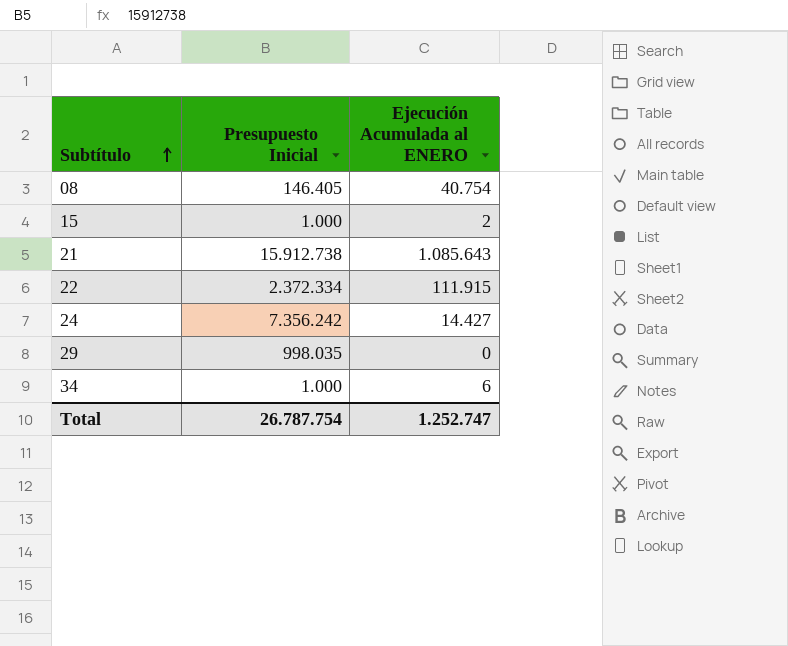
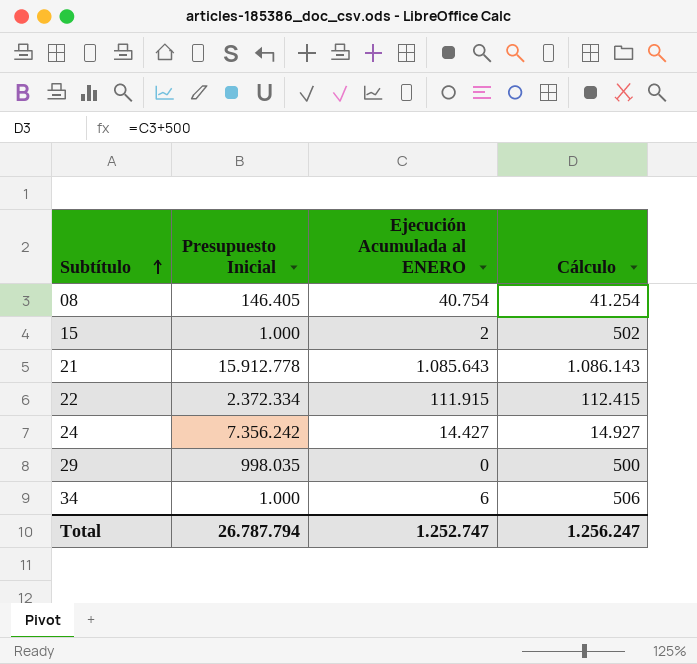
column Cálculo | formula: none -> [Ejecución Acumulada al ENERO] + 500
21 | Presupuesto Inicial: 15.912.738 -> 15.912.778
Total | Presupuesto Inicial: 26.787.754 -> 26.787.794

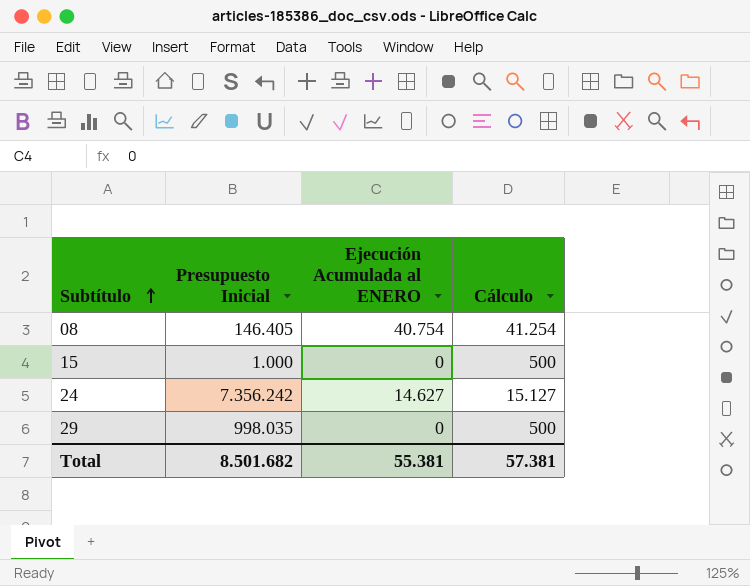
row 21: 15.912.778 | 1.085.643 | 1.086.143 -> none
row 22: 2.372.334 | 111.915 | 112.415 -> none
row 34: 1.000 | 6 | 506 -> none
15 | Ejecución Acumulada al ENERO: 2 -> 0
15 | Cálculo: 502 -> 500
24 | Ejecución Acumulada al ENERO: 14.427 -> 14.627
24 | Cálculo: 14.927 -> 15.127
Total | Presupuesto Inicial: 26.787.794 -> 8.501.682
Total | Ejecución Acumulada al ENERO: 1.252.747 -> 55.381
Total | Cálculo: 1.256.247 -> 57.381

